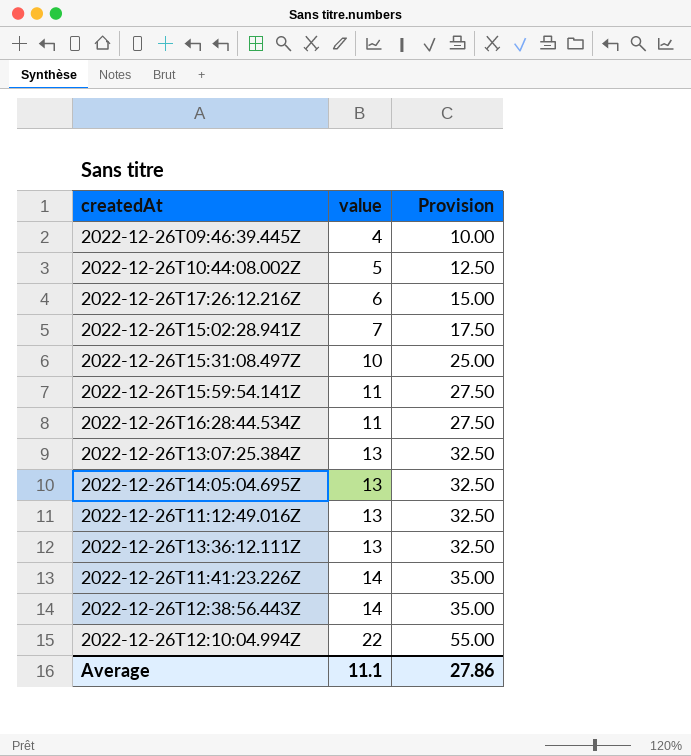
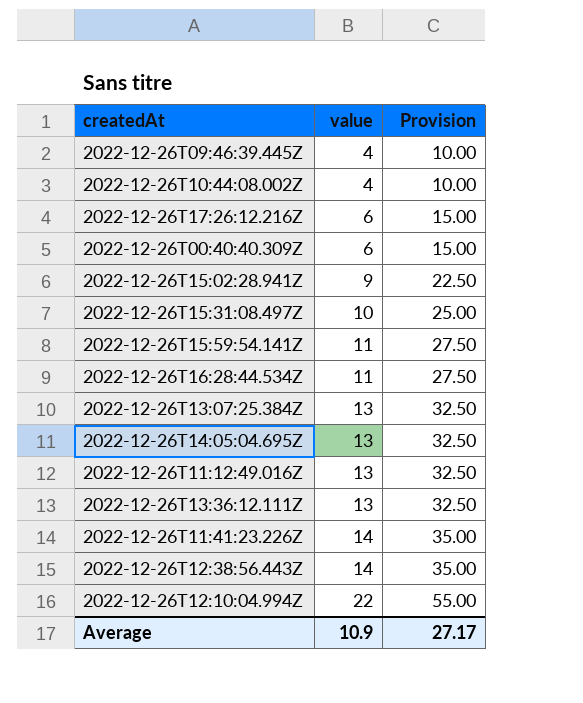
2022-12-26T10:44:08.002Z | value: 5 -> 4
2022-12-26T10:44:08.002Z | Provision: 12.50 -> 10.00
row 2022-12-26T00:40:40.309Z: none -> 6 | 15.00
2022-12-26T15:02:28.941Z | value: 7 -> 9
2022-12-26T15:02:28.941Z | Provision: 17.50 -> 22.50
Average | value: 11.1 -> 10.9
Average | Provision: 27.86 -> 27.17

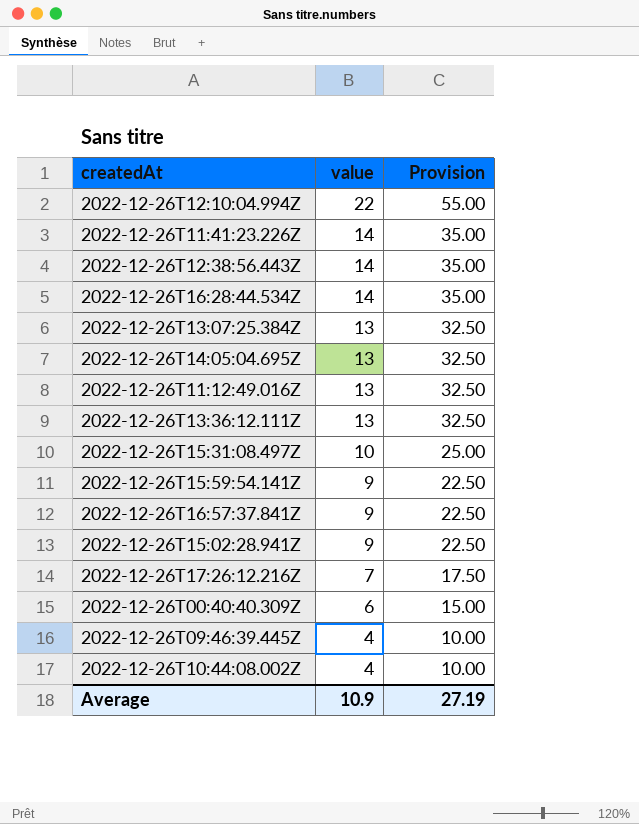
row order: value ascending -> value descending
2022-12-26T16:28:44.534Z | value: 11 -> 14
2022-12-26T16:28:44.534Z | Provision: 27.50 -> 35.00
2022-12-26T15:59:54.141Z | value: 11 -> 9
2022-12-26T15:59:54.141Z | Provision: 27.50 -> 22.50
row 2022-12-26T16:57:37.841Z: none -> 9 | 22.50
2022-12-26T17:26:12.216Z | value: 6 -> 7
2022-12-26T17:26:12.216Z | Provision: 15.00 -> 17.50
Average | Provision: 27.17 -> 27.19

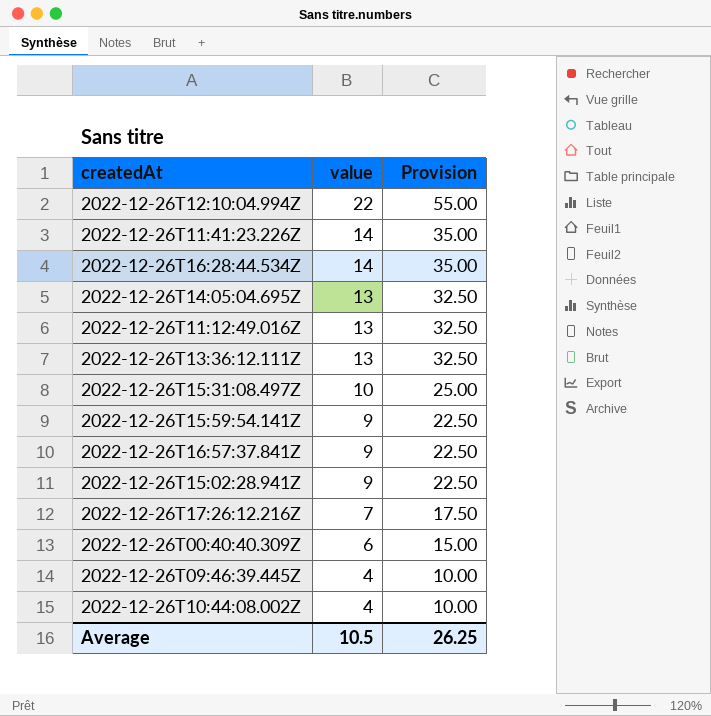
row 2022-12-26T12:38:56.443Z: 14 | 35.00 -> none
row 2022-12-26T13:07:25.384Z: 13 | 32.50 -> none
Average | value: 10.9 -> 10.5
Average | Provision: 27.19 -> 26.25

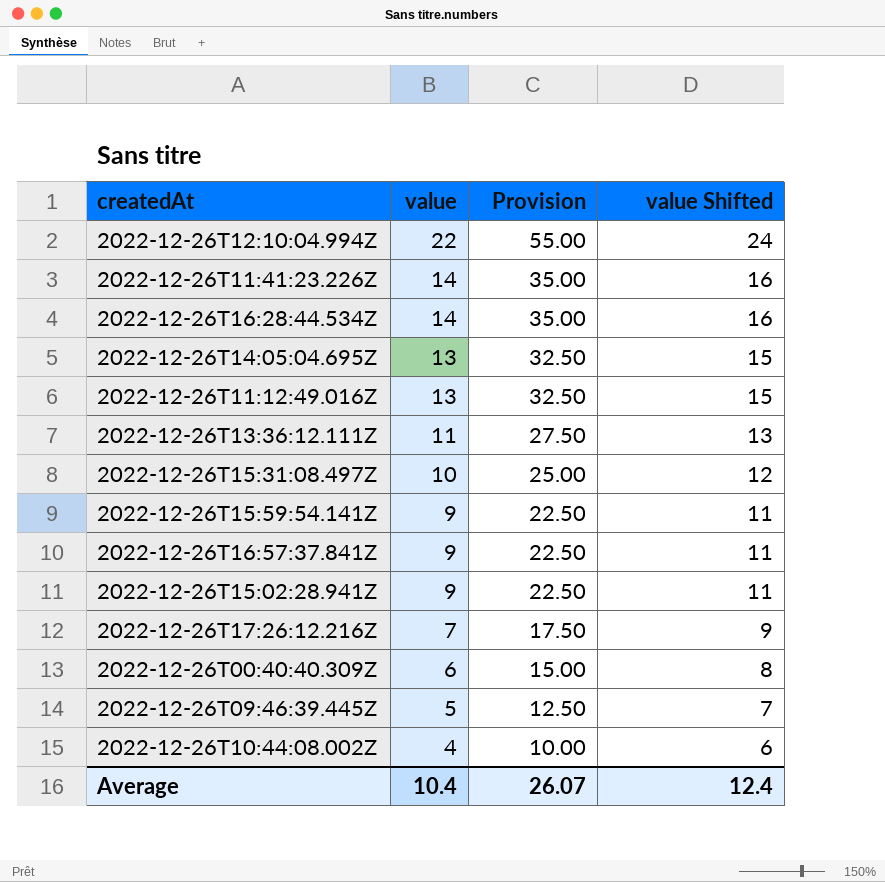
column value Shifted | formula: none -> [value] + 2
2022-12-26T13:36:12.111Z | value: 13 -> 11
2022-12-26T13:36:12.111Z | Provision: 32.50 -> 27.50
2022-12-26T09:46:39.445Z | value: 4 -> 5
2022-12-26T09:46:39.445Z | Provision: 10.00 -> 12.50
Average | value: 10.5 -> 10.4
Average | Provision: 26.25 -> 26.07

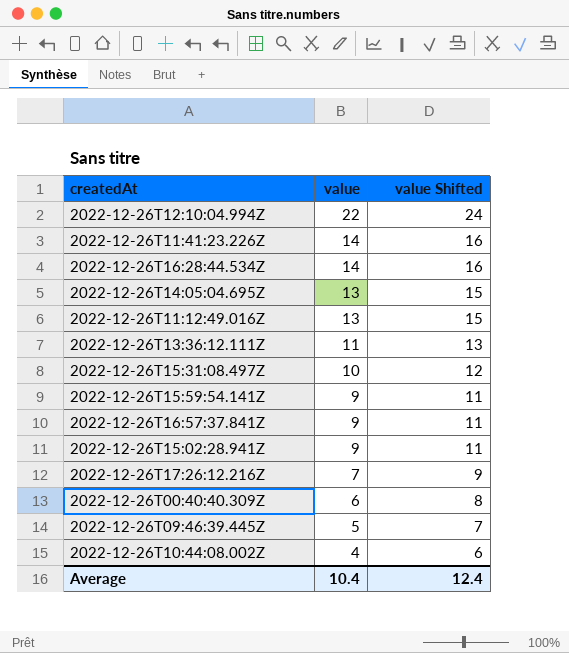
column Provision | formula: [value] * 2.5 -> none

